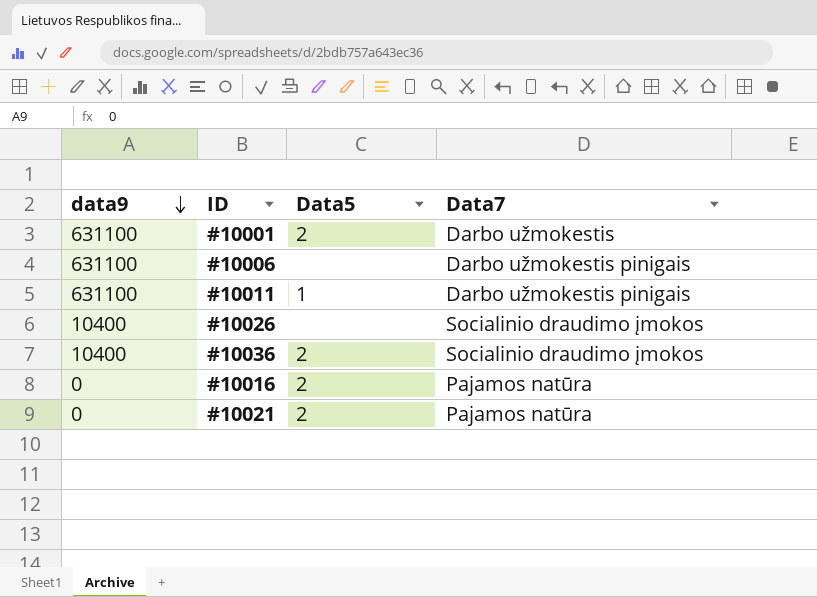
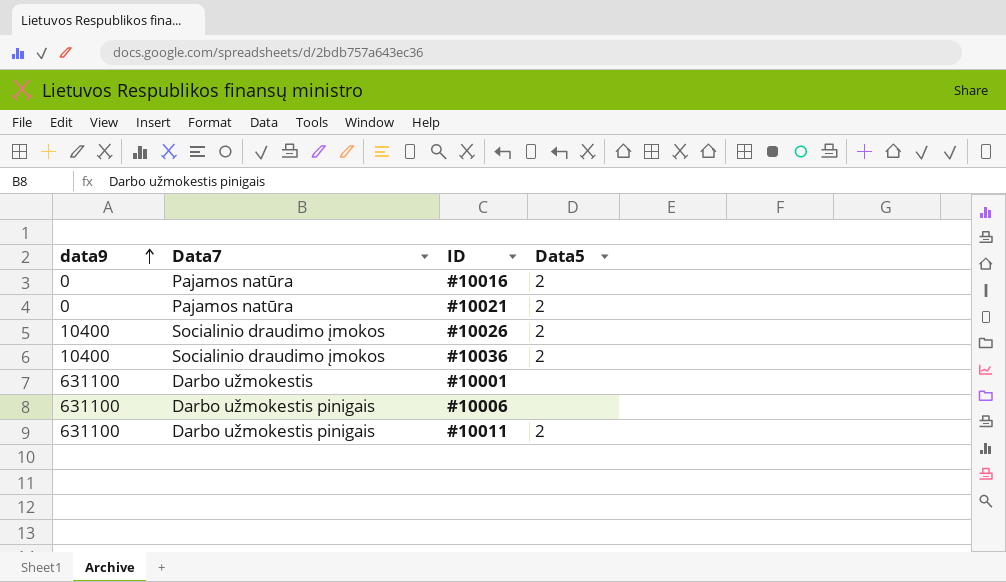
row order: data9 descending -> data9 ascending
column Data7 | position: 4 -> 2
#10026 | Data5: none -> 2
#10001 | Data5: 2 -> none
#10011 | Data5: 1 -> 2

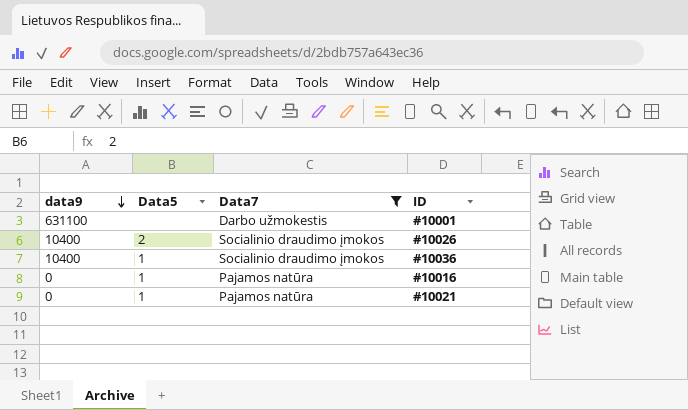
filter: none -> Data7 != Darbo užmokestis pinigais
row order: data9 ascending -> data9 descending
column Data5 | position: 4 -> 2
#10036 | Data5: 2 -> 1
#10016 | Data5: 2 -> 1
#10021 | Data5: 2 -> 1

